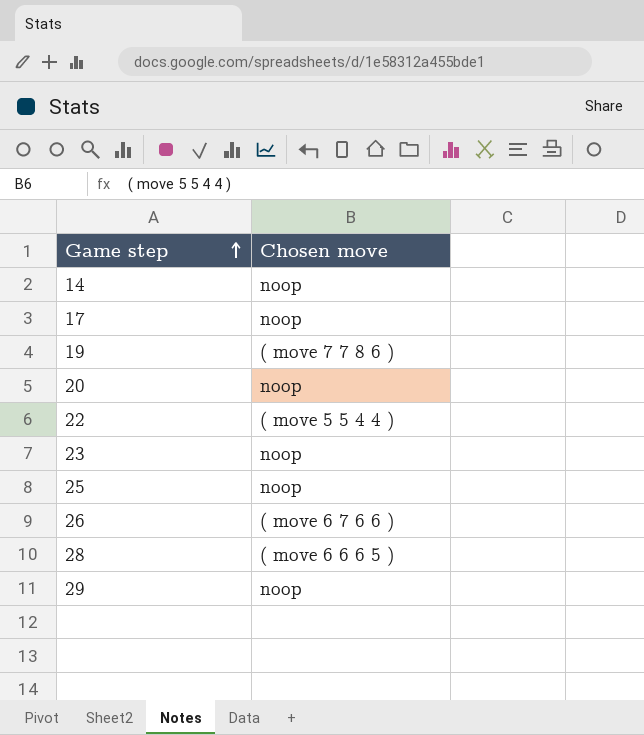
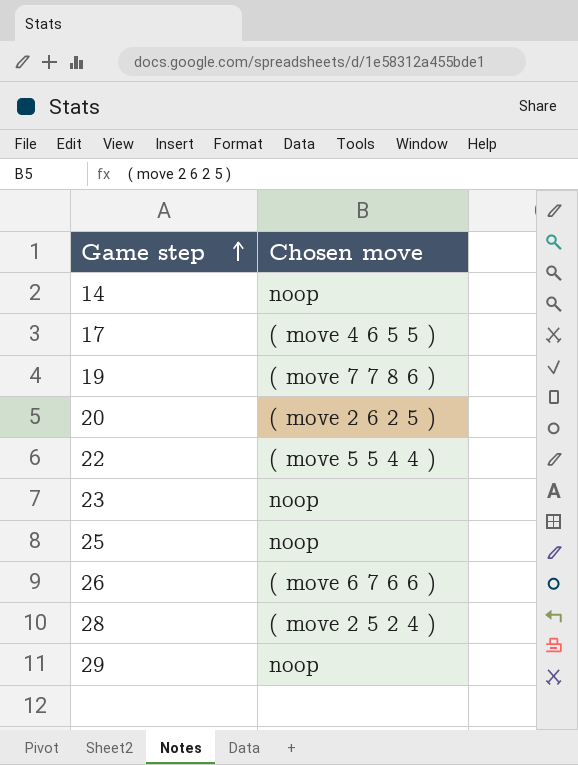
17 | Chosen move: noop -> ( move 4 6 5 5 )
20 | Chosen move: noop -> ( move 2 6 2 5 )
28 | Chosen move: ( move 6 6 6 5 ) -> ( move 2 5 2 4 )

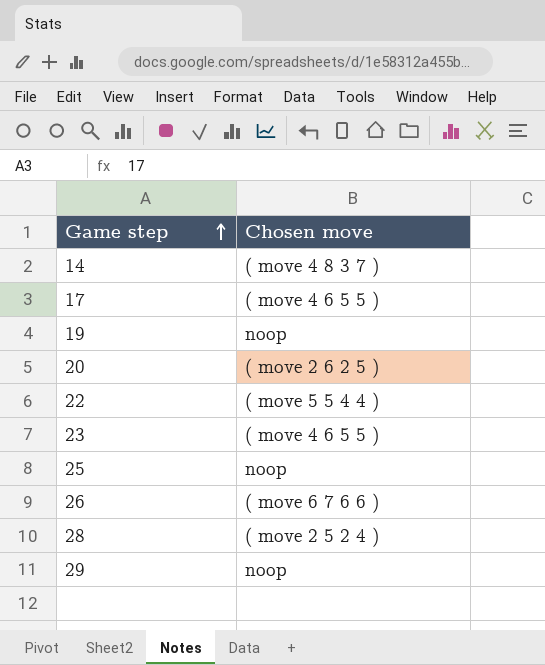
14 | Chosen move: noop -> ( move 4 8 3 7 )
19 | Chosen move: ( move 7 7 8 6 ) -> noop
23 | Chosen move: noop -> ( move 4 6 5 5 )

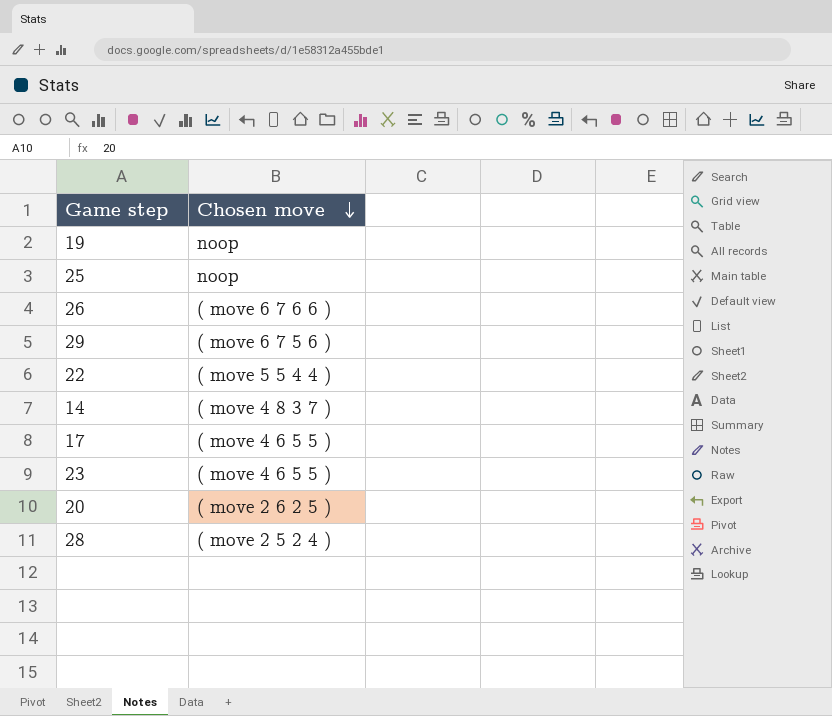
row order: Game step ascending -> Chosen move descending
29 | Chosen move: noop -> ( move 6 7 5 6 )

